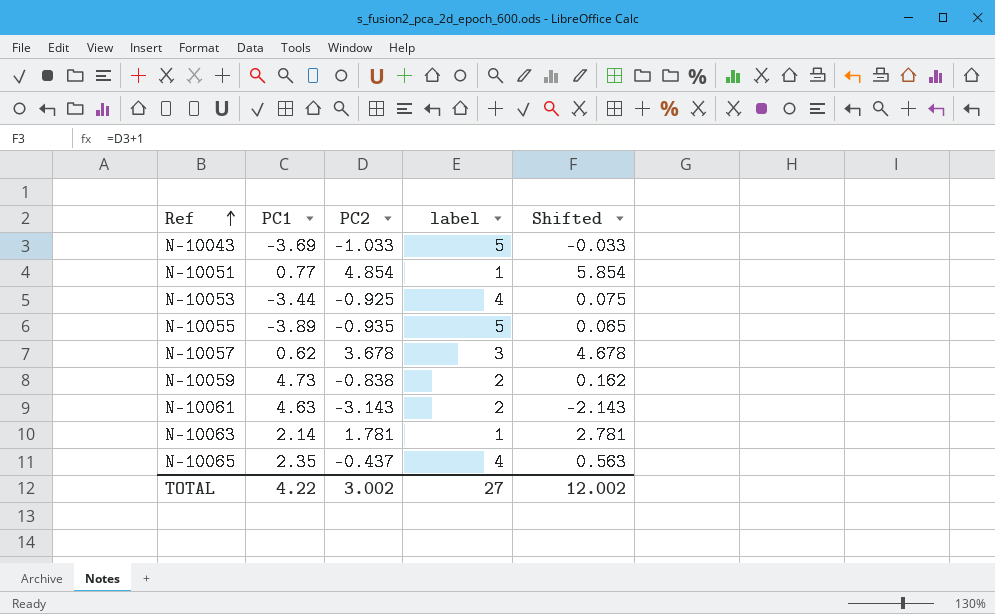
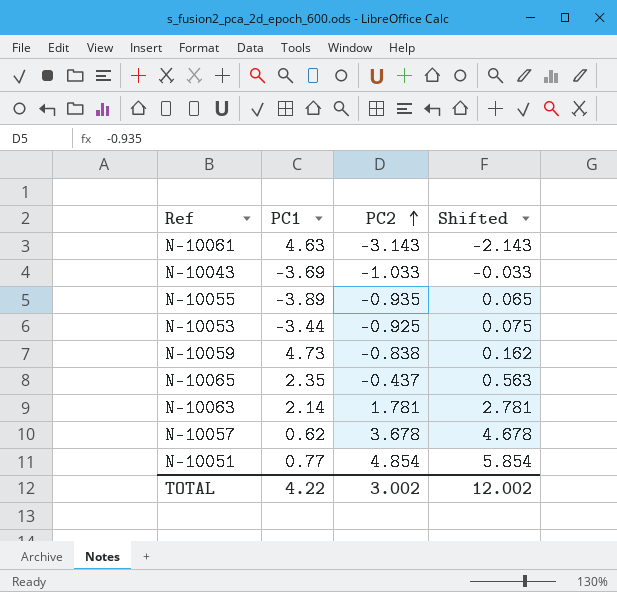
row order: Ref ascending -> PC2 ascending
column label | position: 4 -> none

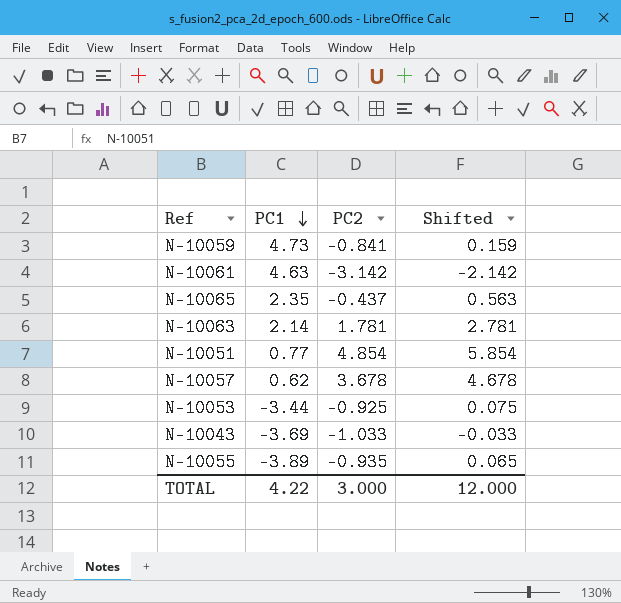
row order: PC2 ascending -> PC1 descending
N-10059 | PC2: -0.838 -> -0.841
N-10059 | Shifted: 0.162 -> 0.159
N-10061 | PC2: -3.143 -> -3.142
N-10061 | Shifted: -2.143 -> -2.142
TOTAL | PC2: 3.002 -> 3.000
TOTAL | Shifted: 12.002 -> 12.000

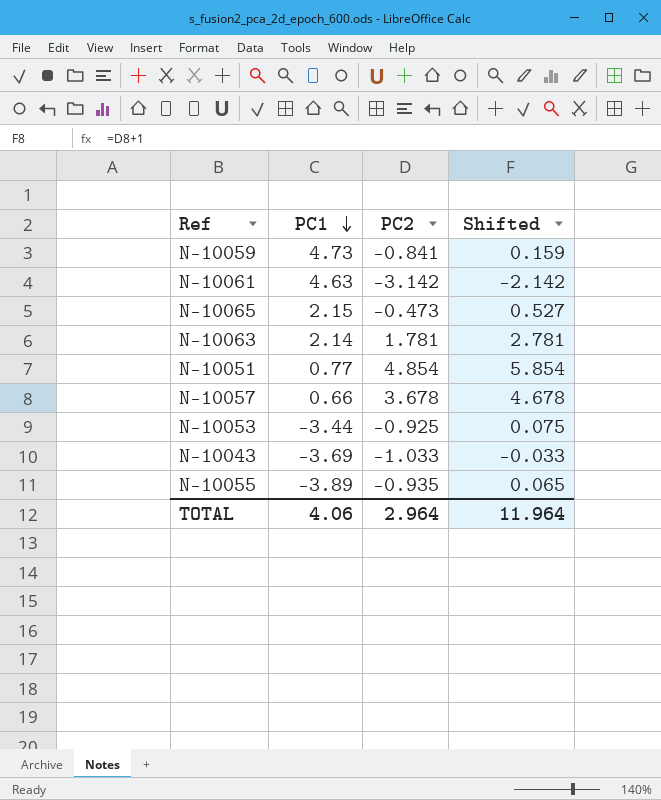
N-10065 | PC1: 2.35 -> 2.15
N-10065 | PC2: -0.437 -> -0.473
N-10065 | Shifted: 0.563 -> 0.527
N-10057 | PC1: 0.62 -> 0.66
TOTAL | PC1: 4.22 -> 4.06
TOTAL | PC2: 3.000 -> 2.964
TOTAL | Shifted: 12.000 -> 11.964

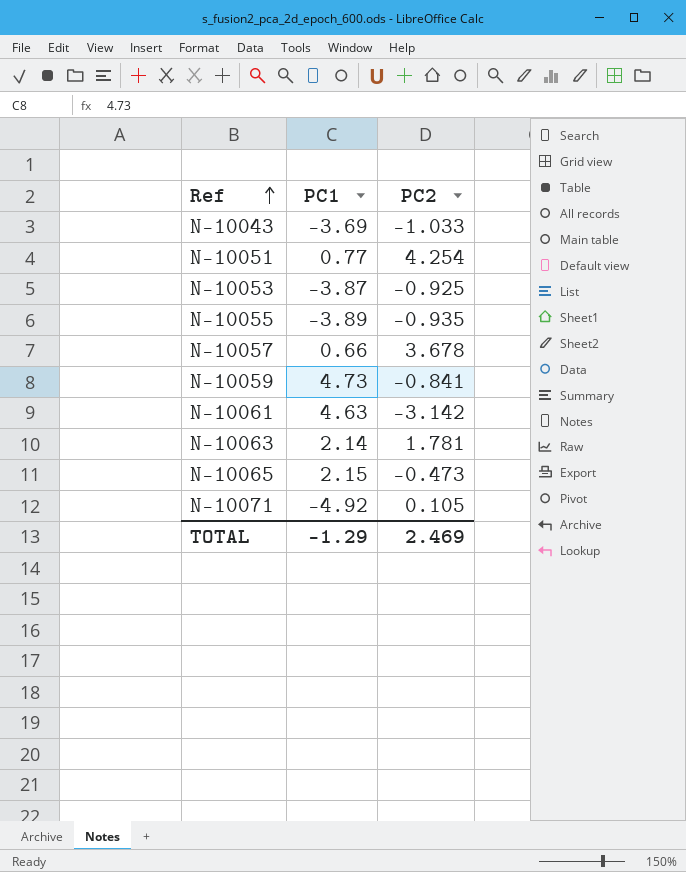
row order: PC1 descending -> Ref ascending
column Shifted | formula: [PC2] + 1 -> none
N-10051 | PC2: 4.854 -> 4.254
N-10053 | PC1: -3.44 -> -3.87
row N-10071: none -> -4.92 | 0.105
TOTAL | PC1: 4.06 -> -1.29
TOTAL | PC2: 2.964 -> 2.469

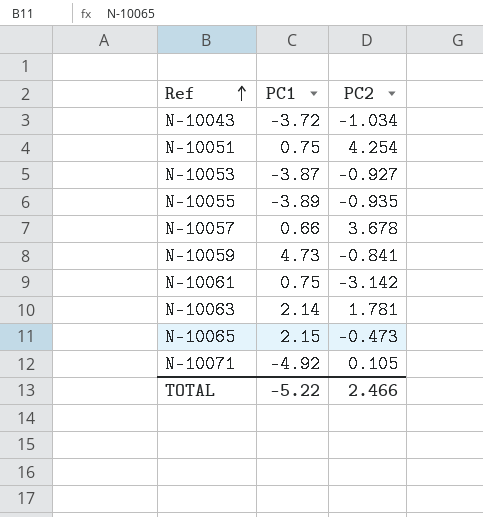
N-10043 | PC1: -3.69 -> -3.72
N-10043 | PC2: -1.033 -> -1.034
N-10051 | PC1: 0.77 -> 0.75
N-10053 | PC2: -0.925 -> -0.927
N-10061 | PC1: 4.63 -> 0.75
TOTAL | PC1: -1.29 -> -5.22
TOTAL | PC2: 2.469 -> 2.466

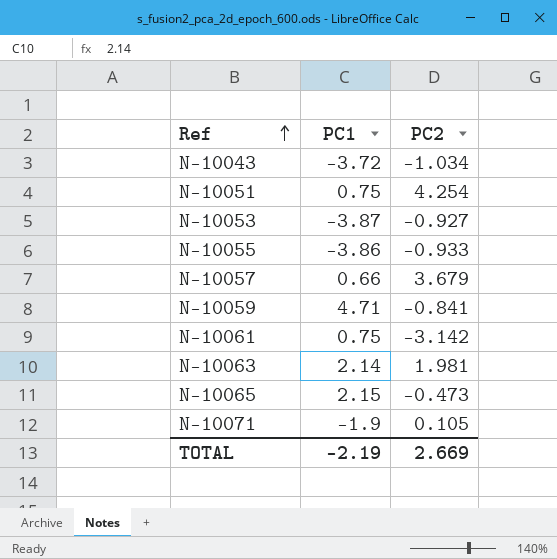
N-10055 | PC1: -3.89 -> -3.86
N-10055 | PC2: -0.935 -> -0.933
N-10057 | PC2: 3.678 -> 3.679
N-10059 | PC1: 4.73 -> 4.71
N-10063 | PC2: 1.781 -> 1.981
N-10071 | PC1: -4.92 -> -1.9
TOTAL | PC1: -5.22 -> -2.19
TOTAL | PC2: 2.466 -> 2.669

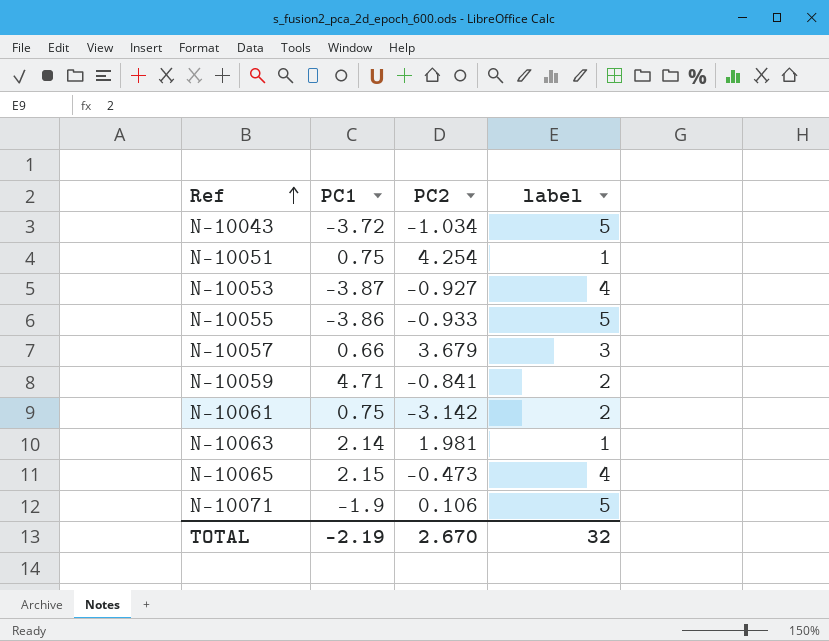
column label | position: none -> 4
N-10071 | PC2: 0.105 -> 0.106
TOTAL | PC2: 2.669 -> 2.670

